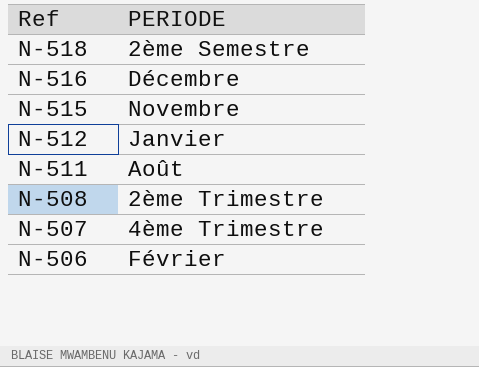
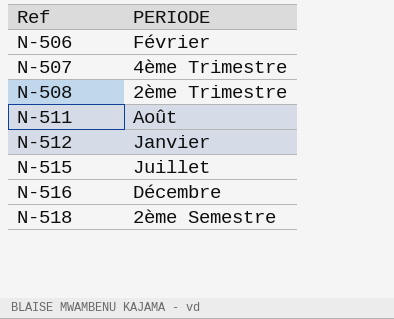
row order: Ref descending -> Ref ascending
N-515 | PERIODE: Novembre -> Juillet

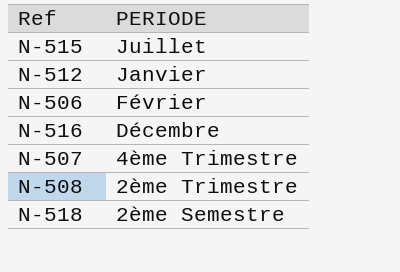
row order: Ref ascending -> PERIODE descending
row N-511: Août -> none

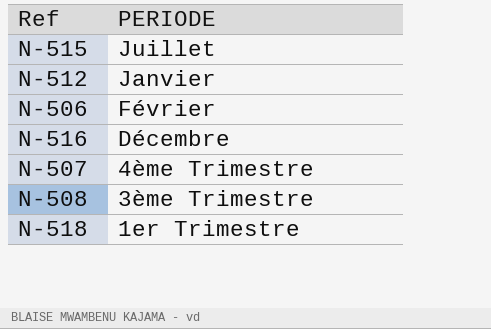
N-508 | PERIODE: 2ème Trimestre -> 3ème Trimestre
N-518 | PERIODE: 2ème Semestre -> 1er Trimestre

